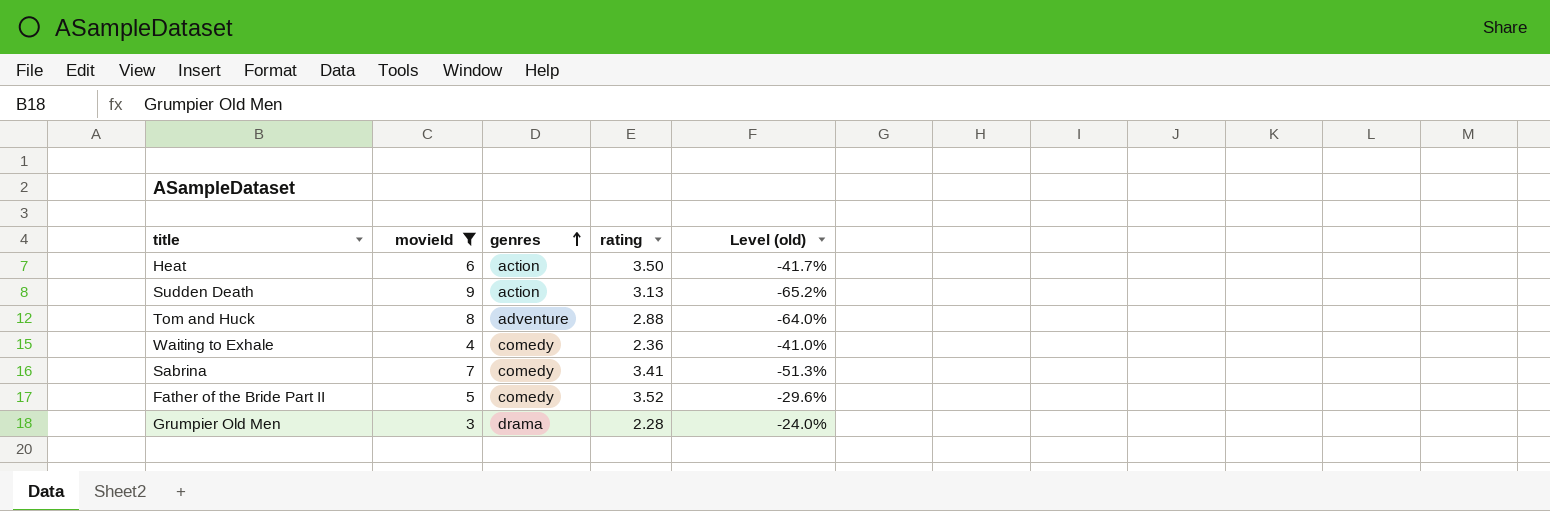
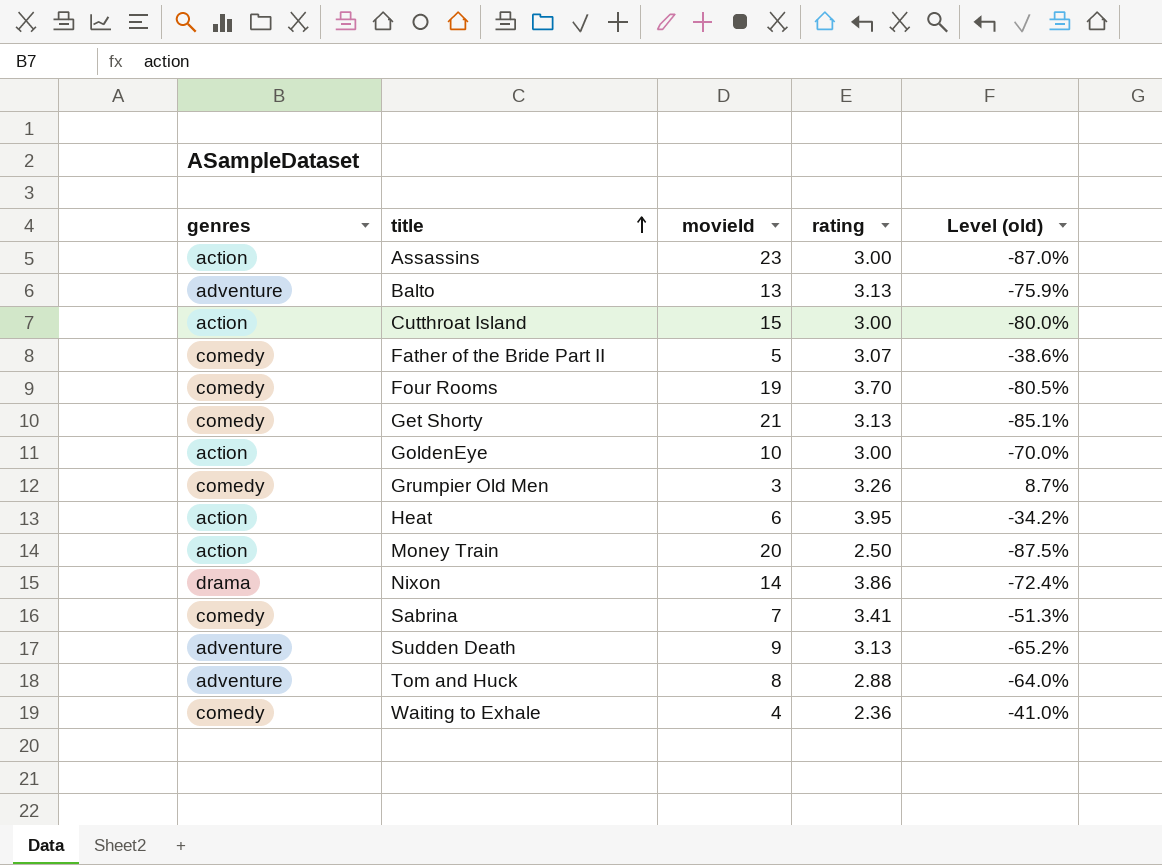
filter: movieId <= 9 -> none
row order: genres ascending -> title ascending
column genres | position: 3 -> 1
Father of the Bride Part II | rating: 3.52 -> 3.07
Father of the Bride Part II | Level (old): -29.6% -> -38.6%
Grumpier Old Men | genres: drama -> comedy
Grumpier Old Men | rating: 2.28 -> 3.26
Grumpier Old Men | Level (old): -24.0% -> 8.7%
Heat | rating: 3.50 -> 3.95
Heat | Level (old): -41.7% -> -34.2%
Sudden Death | genres: action -> adventure

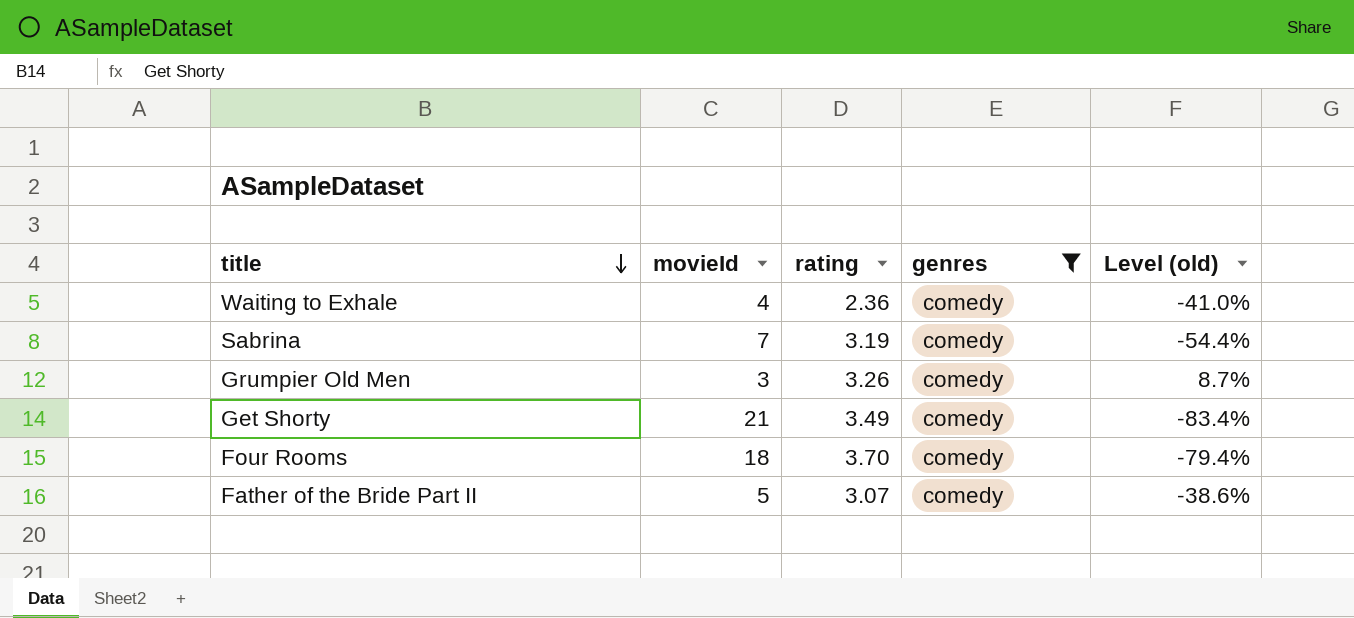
filter: none -> genres = comedy
row order: title ascending -> title descending
column genres | position: 1 -> 4
Sabrina | rating: 3.41 -> 3.19
Sabrina | Level (old): -51.3% -> -54.4%
Get Shorty | rating: 3.13 -> 3.49
Get Shorty | Level (old): -85.1% -> -83.4%
Four Rooms | movieId: 19 -> 18
Four Rooms | Level (old): -80.5% -> -79.4%

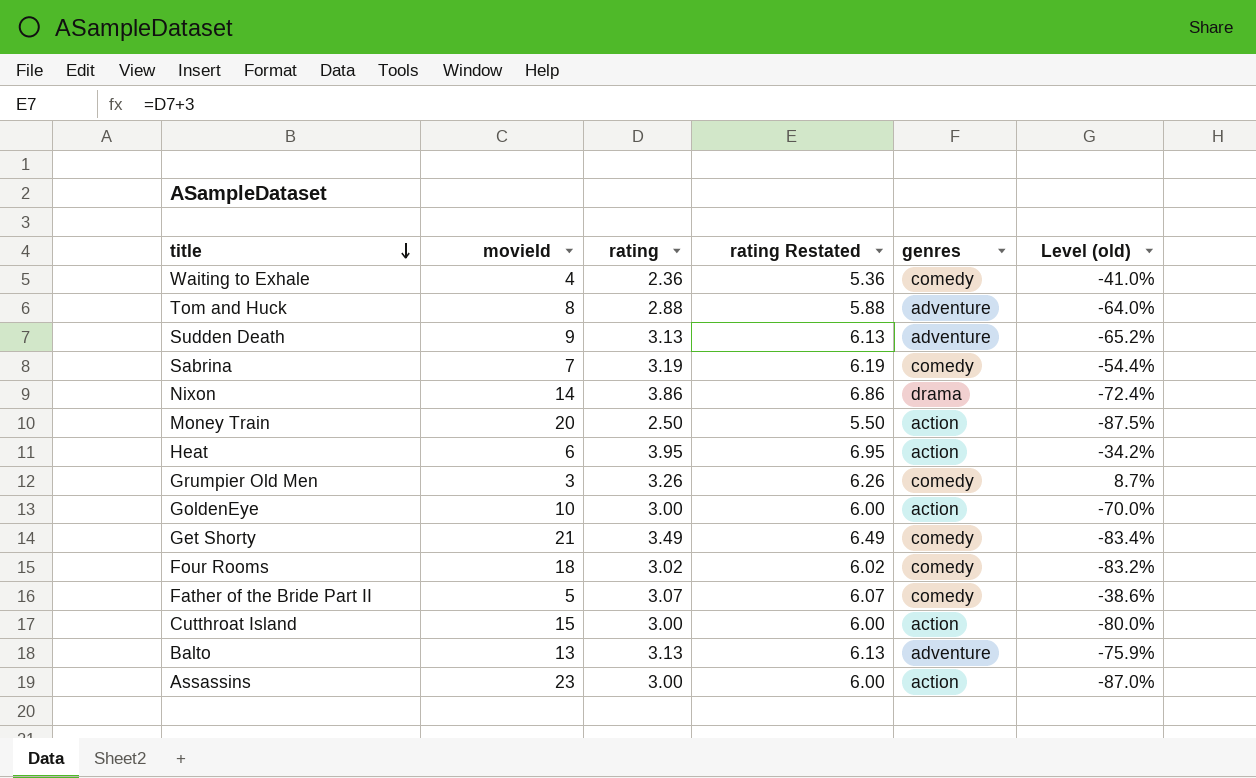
filter: genres = comedy -> none
column rating Restated | formula: none -> [rating] + 3
Four Rooms | rating: 3.70 -> 3.02
Four Rooms | Level (old): -79.4% -> -83.2%

